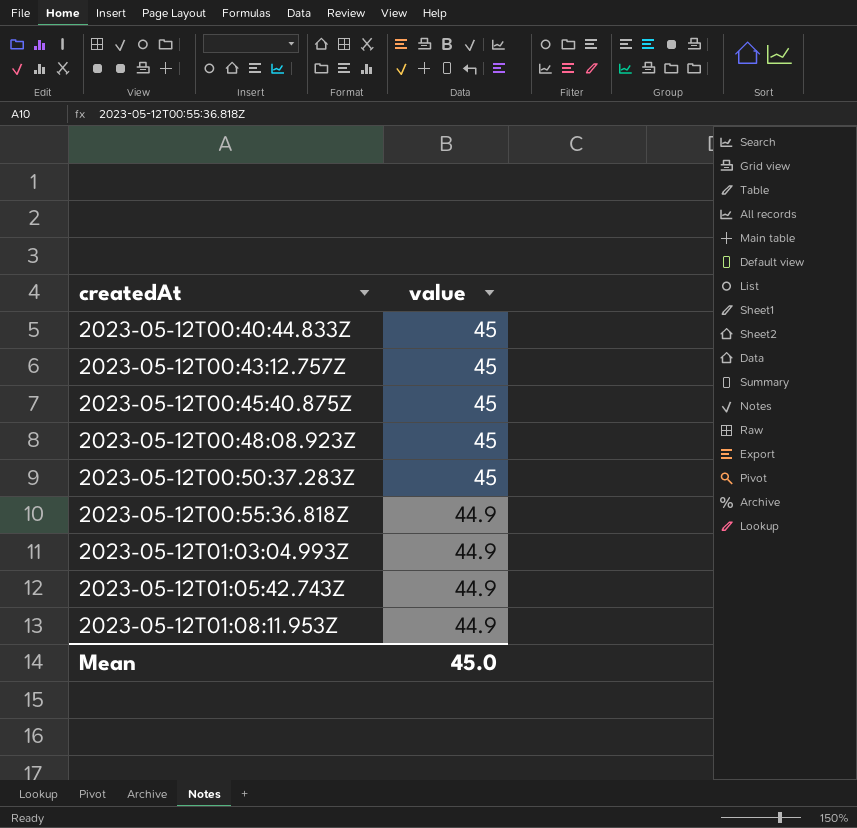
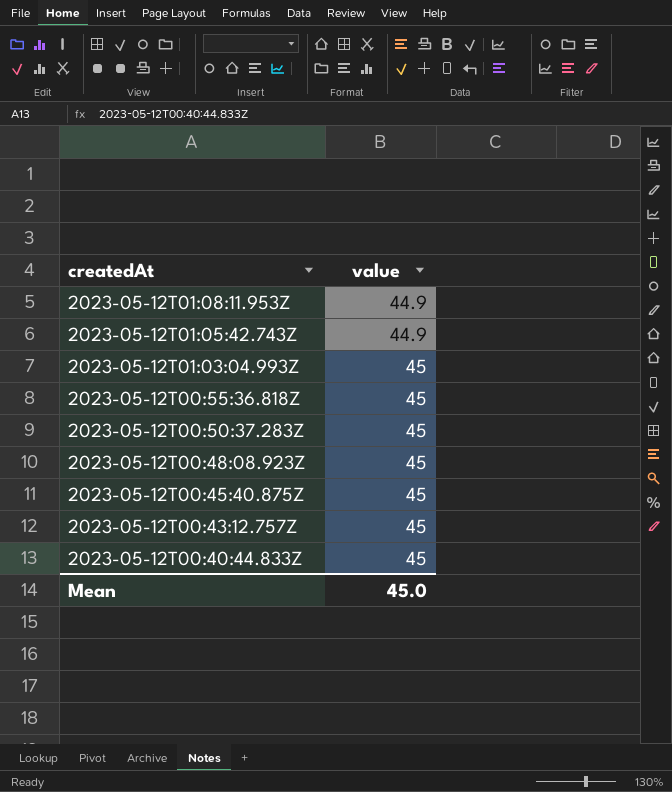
row order: createdAt ascending -> createdAt descending
2023-05-12T01:03:04.993Z | value: 44.9 -> 45
2023-05-12T00:55:36.818Z | value: 44.9 -> 45

